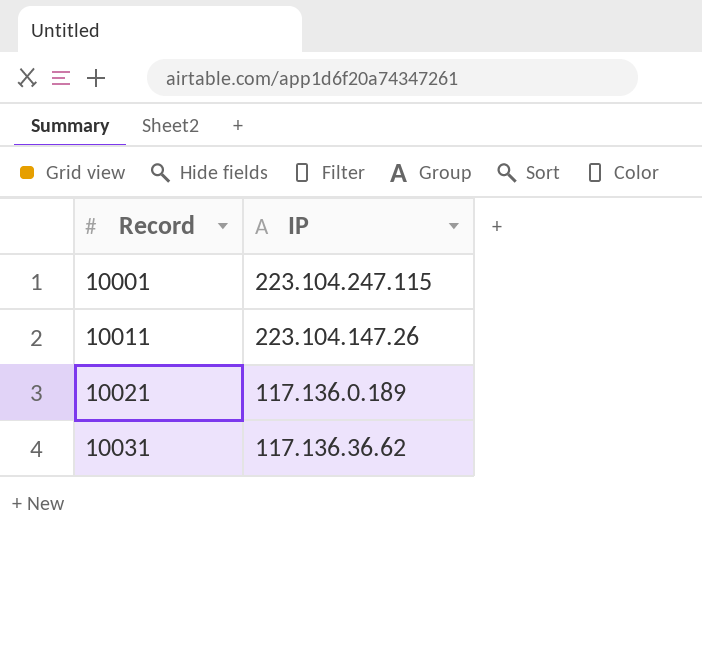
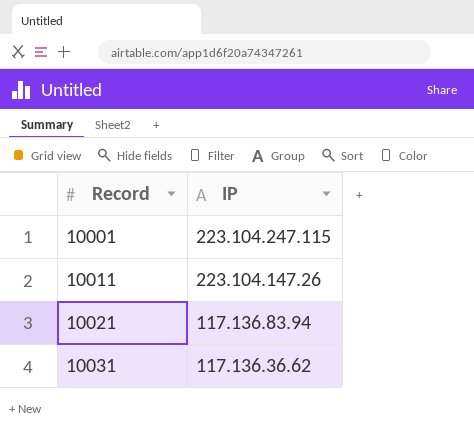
10021 | IP: 117.136.0.189 -> 117.136.83.94

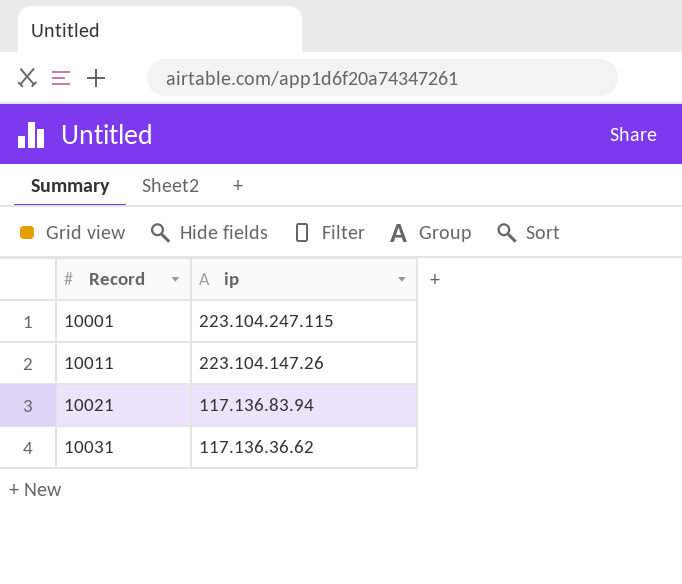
column name: IP -> ip

